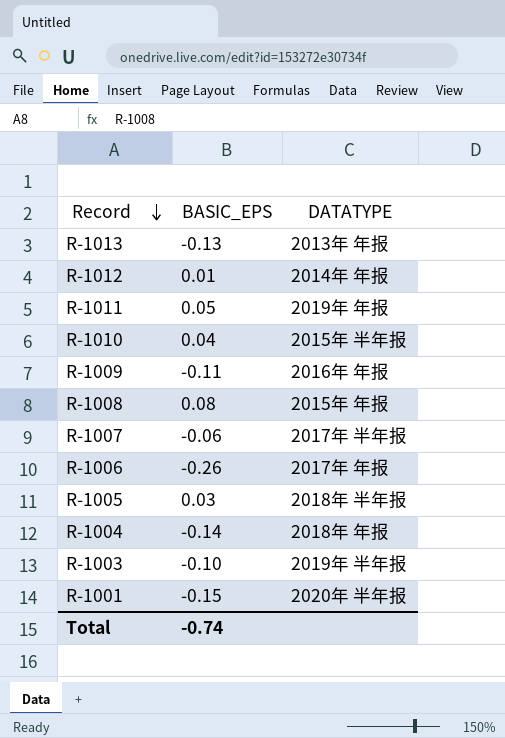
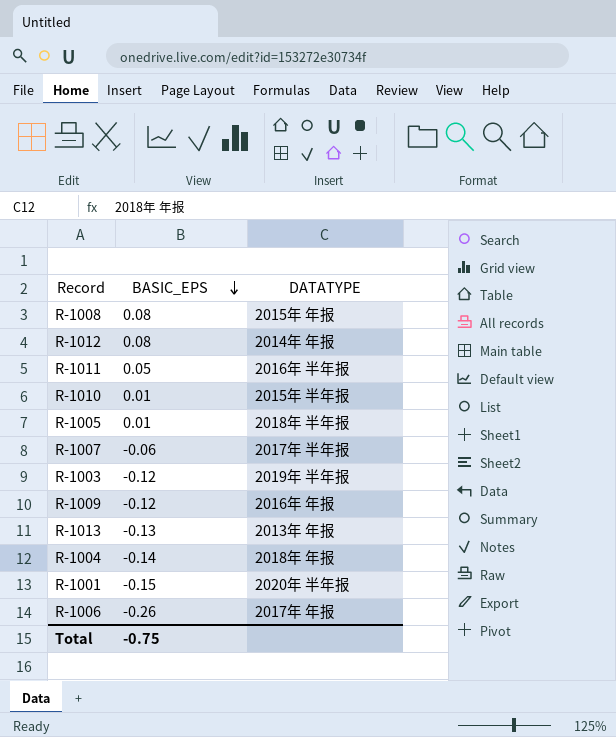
row order: Record descending -> BASIC_EPS descending
R-1012 | BASIC_EPS: 0.01 -> 0.08
R-1011 | DATATYPE: 2019年 年报 -> 2016年 半年报
R-1010 | BASIC_EPS: 0.04 -> 0.01
R-1005 | BASIC_EPS: 0.03 -> 0.01
R-1003 | BASIC_EPS: -0.10 -> -0.12
R-1009 | BASIC_EPS: -0.11 -> -0.12
Total | BASIC_EPS: -0.74 -> -0.75

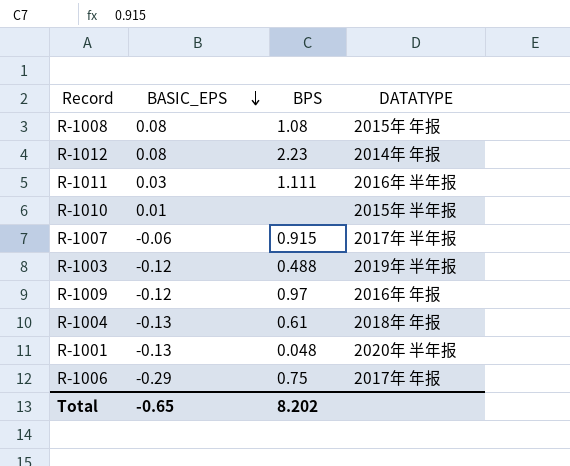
column BPS | position: none -> 3
row R-1005: 0.01 | 2018年 半年报 -> none
row R-1013: -0.13 | 2013年 年报 -> none
R-1011 | BASIC_EPS: 0.05 -> 0.03
R-1004 | BASIC_EPS: -0.14 -> -0.13
R-1001 | BASIC_EPS: -0.15 -> -0.13
R-1006 | BASIC_EPS: -0.26 -> -0.29
Total | BASIC_EPS: -0.75 -> -0.65

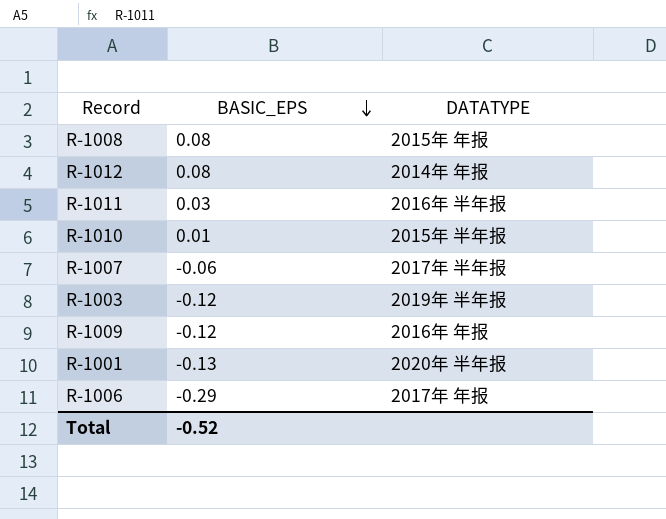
column BPS | position: 3 -> none
row R-1004: -0.13 | 0.61 | 2018年 年报 -> none
Total | BASIC_EPS: -0.65 -> -0.52

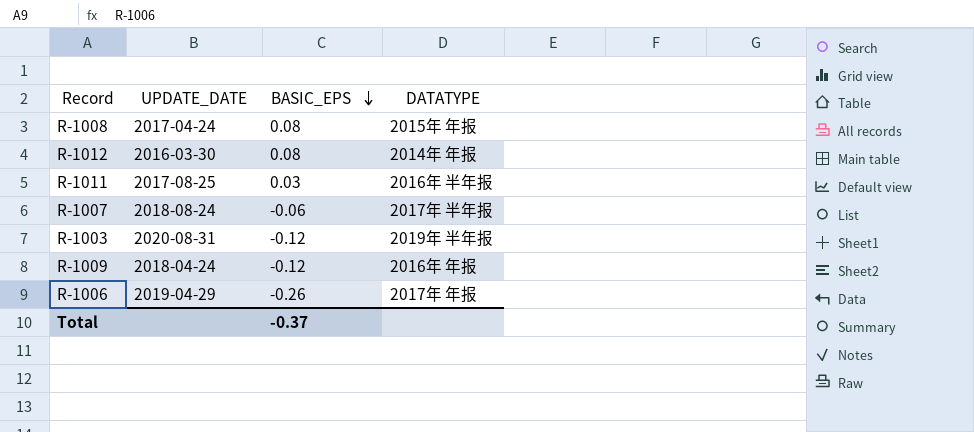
column UPDATE_DATE | position: none -> 2
row R-1010: 0.01 | 2015年 半年报 -> none
row R-1001: -0.13 | 2020年 半年报 -> none
R-1006 | BASIC_EPS: -0.29 -> -0.26
Total | BASIC_EPS: -0.52 -> -0.37

